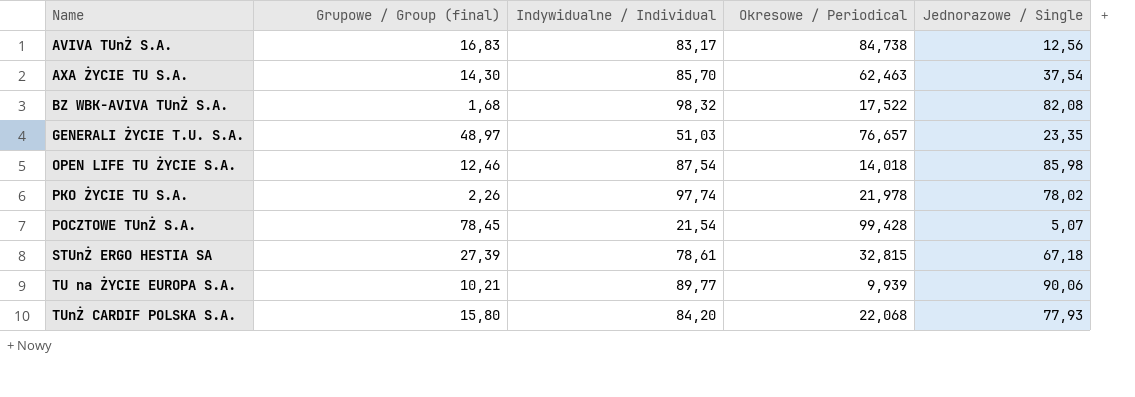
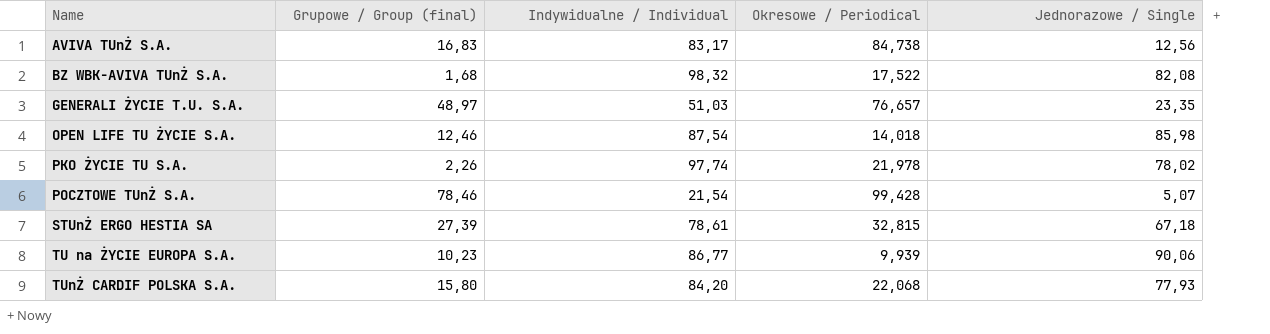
row AXA ŻYCIE TU S.A.: 14,30 | 85,70 | 62,463 | 37,54 -> none
POCZTOWE TUnŻ S.A. | Grupowe / Group (final): 78,45 -> 78,46
TU na ŻYCIE EUROPA S.A. | Grupowe / Group (final): 10,21 -> 10,23
TU na ŻYCIE EUROPA S.A. | Indywidualne / Individual: 89,77 -> 86,77

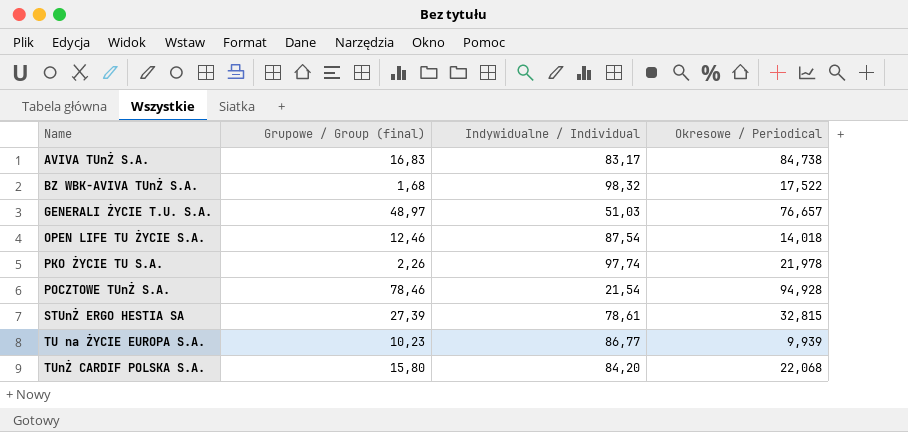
column Jednorazowe / Single | position: 5 -> none
POCZTOWE TUnŻ S.A. | Okresowe / Periodical: 99,428 -> 94,928

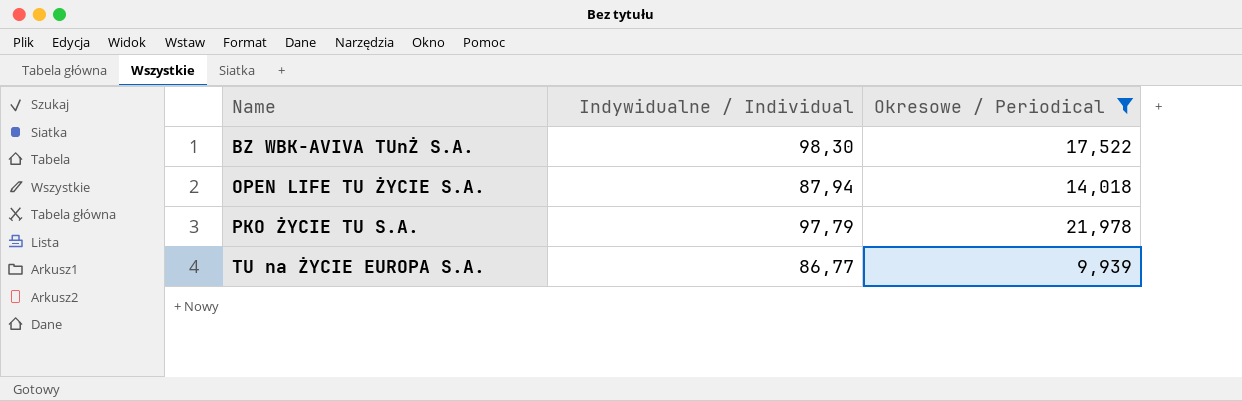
filter: none -> Okresowe / Periodical <= 21,978
column Grupowe / Group (final) | position: 2 -> none
BZ WBK-AVIVA TUnŻ S.A. | Indywidualne / Individual: 98,32 -> 98,30
OPEN LIFE TU ŻYCIE S.A. | Indywidualne / Individual: 87,54 -> 87,94
PKO ŻYCIE TU S.A. | Indywidualne / Individual: 97,74 -> 97,79

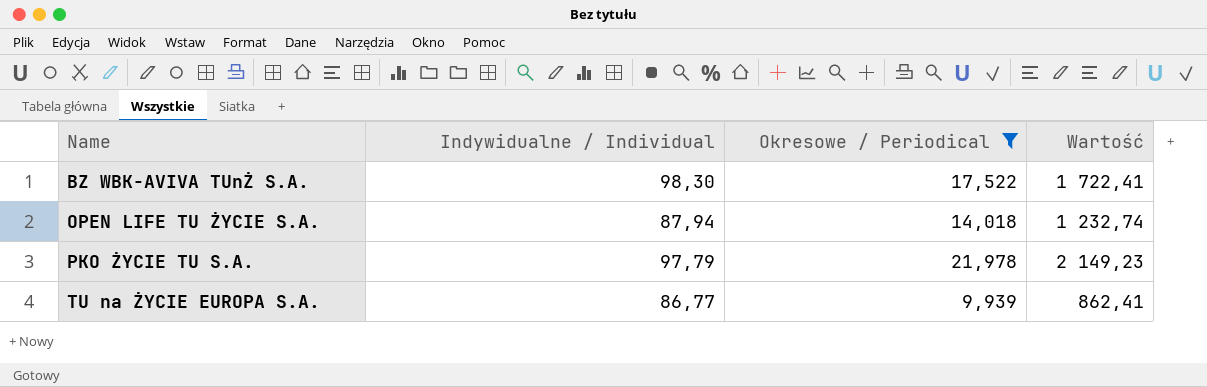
column Wartość | formula: none -> [Indywidualne / Individual] * [Okresowe / Periodical]

